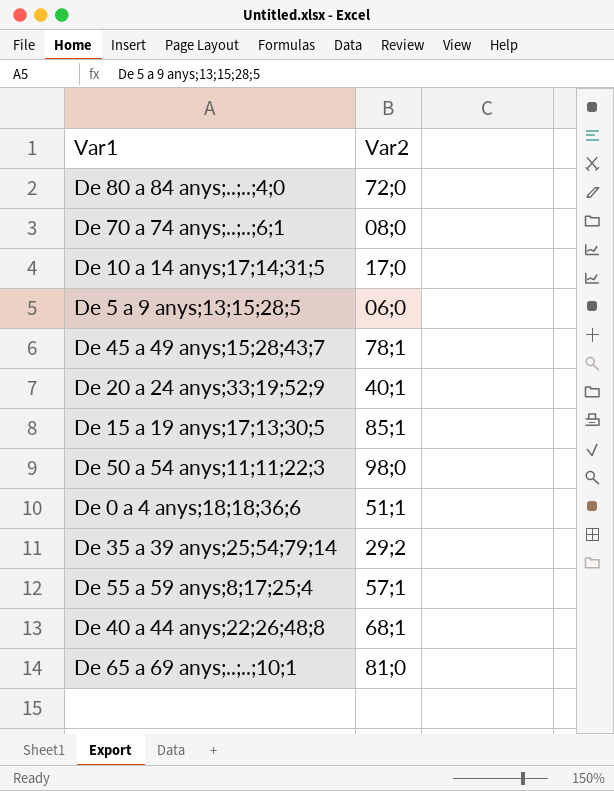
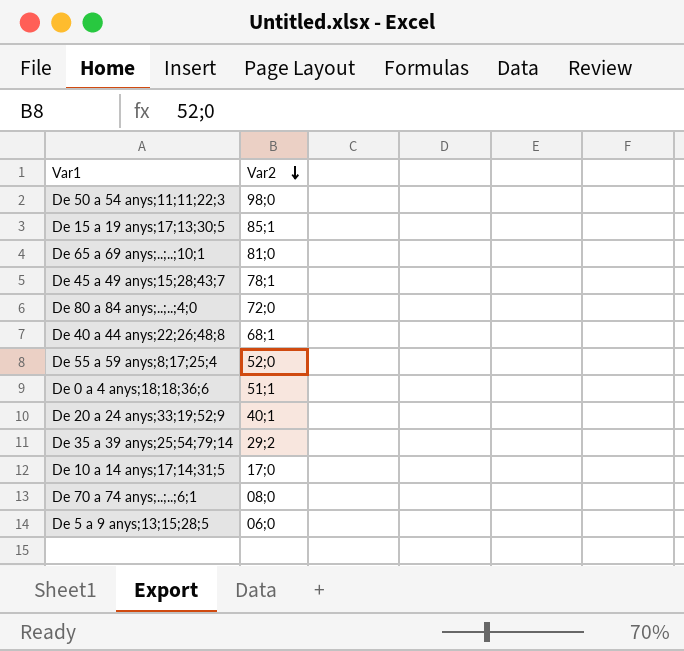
row order: none -> Var2 descending
De 55 a 59 anys;8;17;25;4 | Var2: 57;1 -> 52;0

